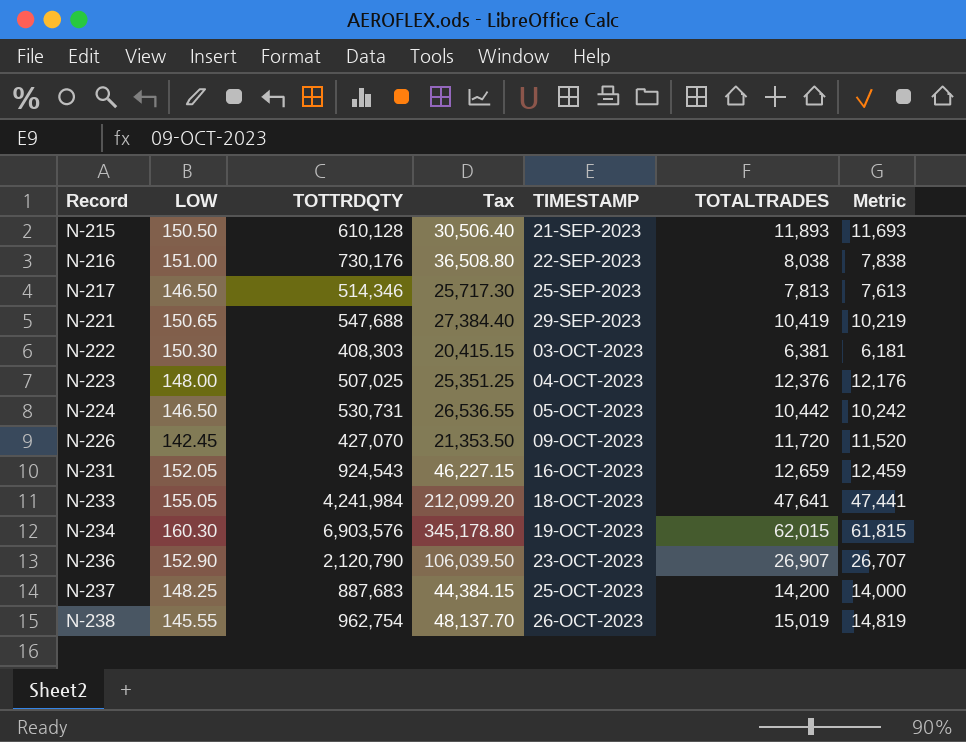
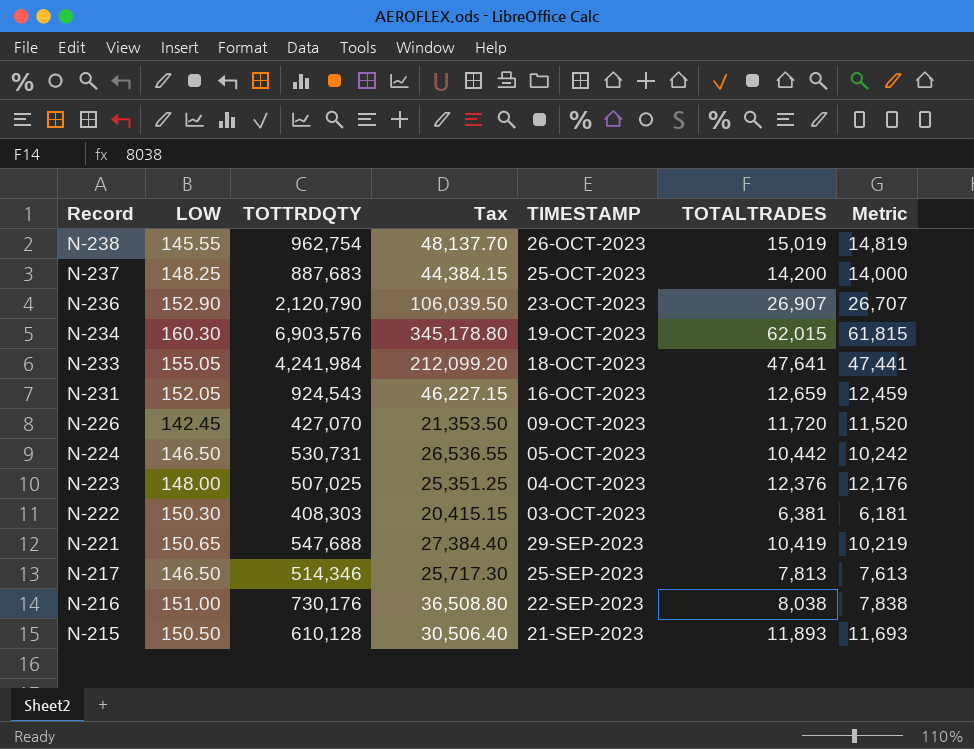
row order: Record ascending -> Record descending

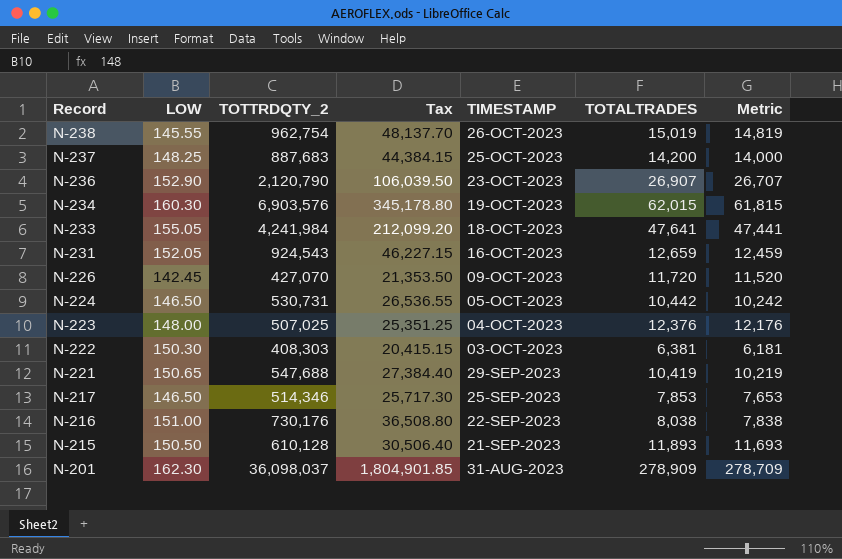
column name: TOTTRDQTY -> TOTTRDQTY_2
N-217 | TOTALTRADES: 7,813 -> 7,853
N-217 | Metric: 7,613 -> 7,653
row N-201: none -> 162.30 | 36,098,037 | 1,804,901.85 | 31-AUG-2023 | 278,909 | 278,709

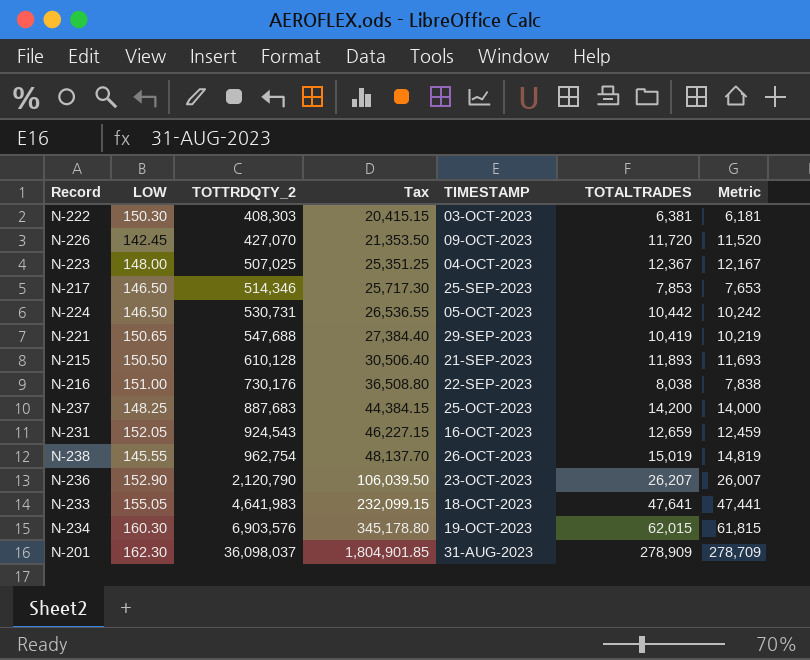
row order: Record descending -> TOTTRDQTY_2 ascending
N-223 | TOTALTRADES: 12,376 -> 12,367
N-223 | Metric: 12,176 -> 12,167
N-236 | TOTALTRADES: 26,907 -> 26,207
N-236 | Metric: 26,707 -> 26,007
N-233 | TOTTRDQTY_2: 4,241,984 -> 4,641,983
N-233 | Tax: 212,099.20 -> 232,099.15

